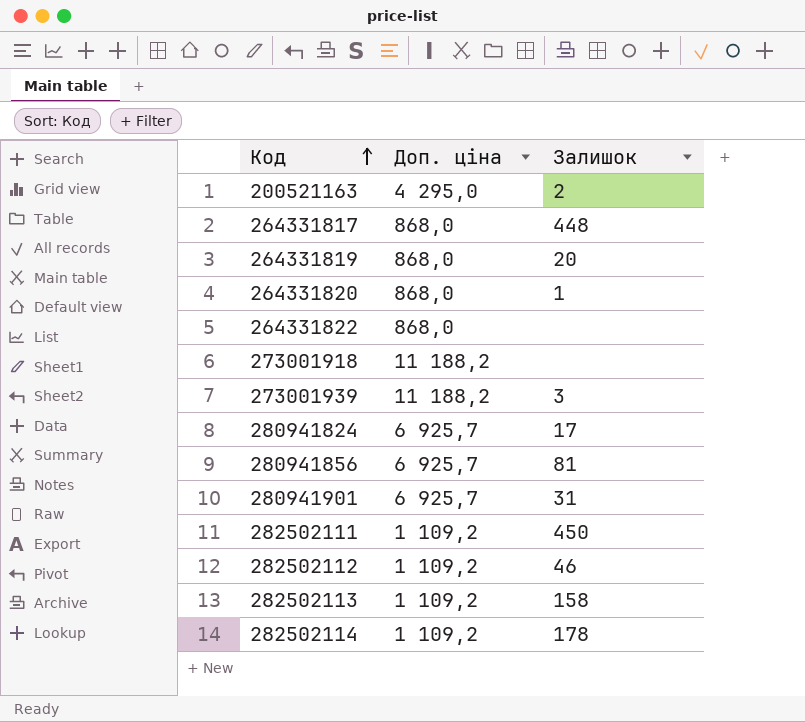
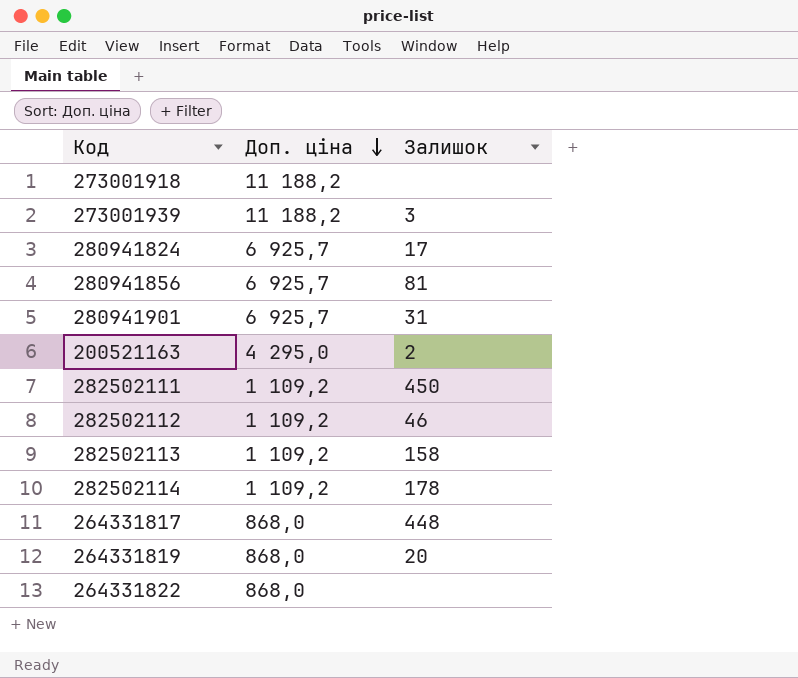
row order: Код ascending -> Доп. ціна descending
row 264331820: 868,0 | 1 -> none

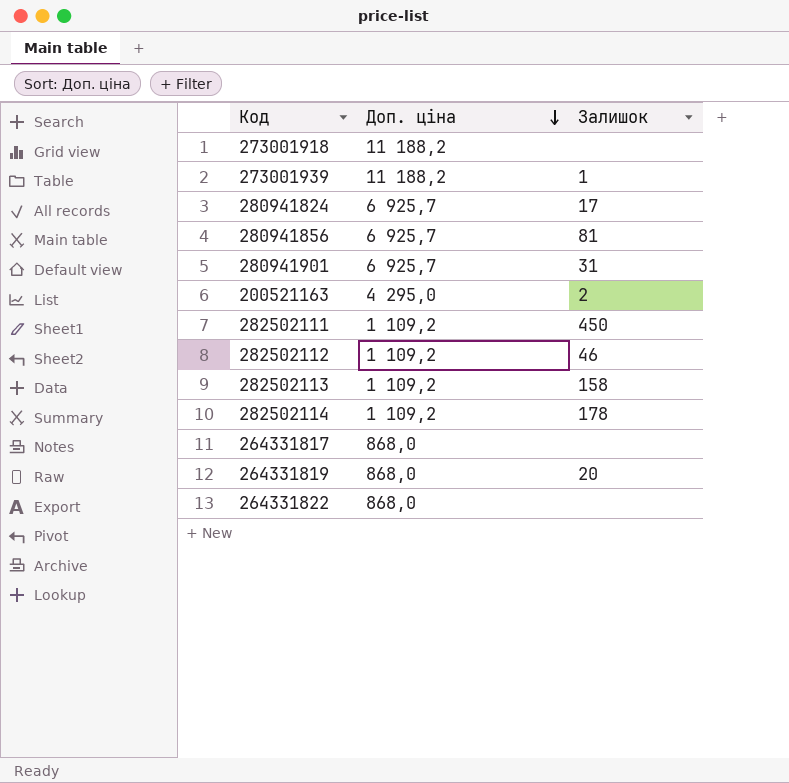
273001939 | Залишок: 3 -> 1
264331817 | Залишок: 448 -> none

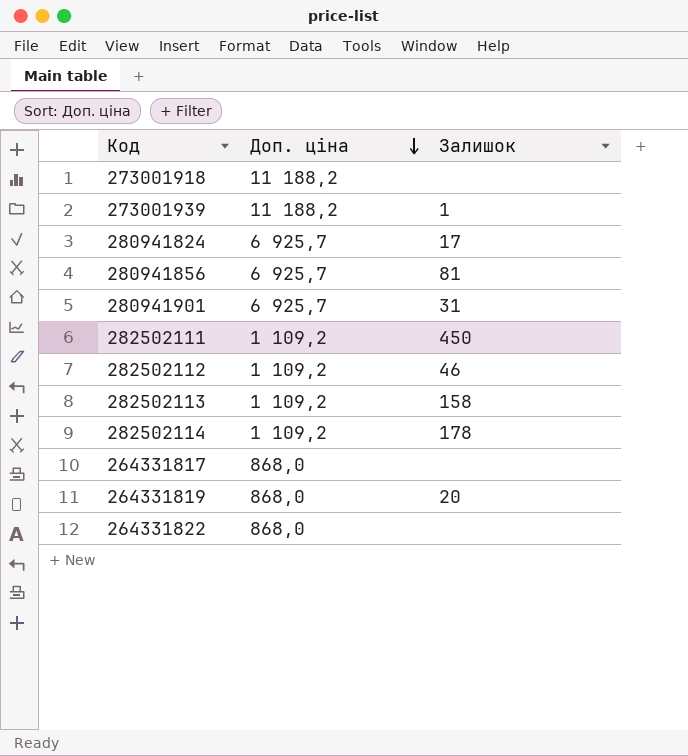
row 200521163: 4 295,0 | 2 -> none

